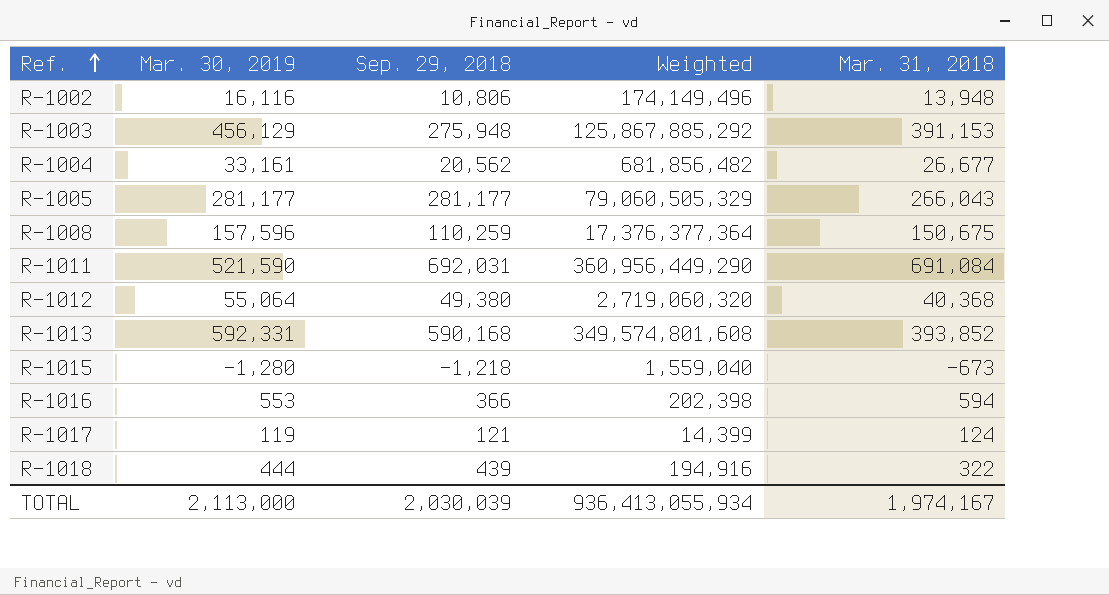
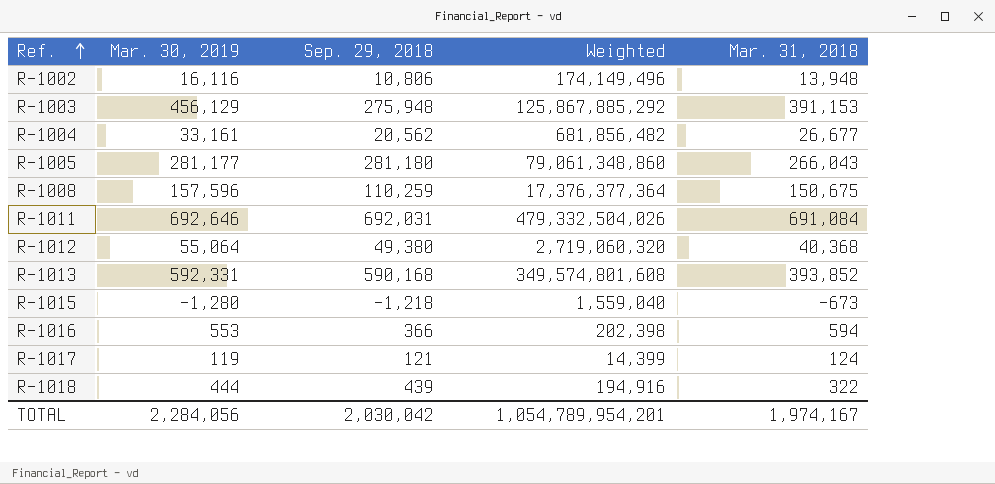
R-1005 | Sep. 29, 2018: 281,177 -> 281,180
R-1005 | Weighted: 79,060,505,329 -> 79,061,348,860
R-1011 | Mar. 30, 2019: 521,590 -> 692,646
R-1011 | Weighted: 360,956,449,290 -> 479,332,504,026
TOTAL | Mar. 30, 2019: 2,113,000 -> 2,284,056
TOTAL | Sep. 29, 2018: 2,030,039 -> 2,030,042
TOTAL | Weighted: 936,413,055,934 -> 1,054,789,954,201

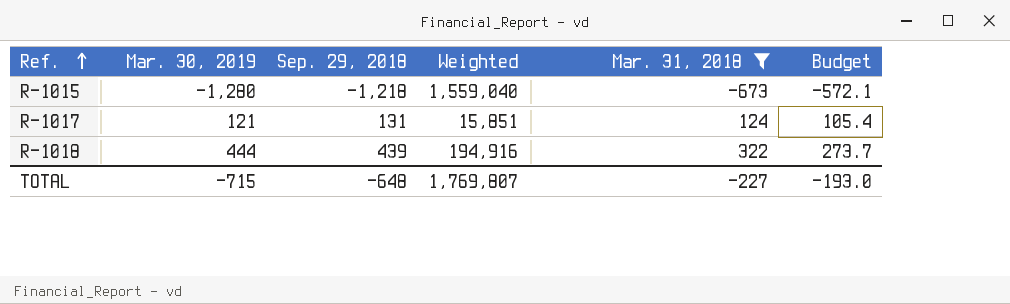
filter: none -> Mar. 31, 2018 <= 322
column Budget | formula: none -> [Mar. 31, 2018] * 0.85
R-1017 | Mar. 30, 2019: 119 -> 121
R-1017 | Sep. 29, 2018: 121 -> 131
R-1017 | Weighted: 14,399 -> 15,851
TOTAL | Mar. 30, 2019: 2,284,056 -> -715
TOTAL | Sep. 29, 2018: 2,030,042 -> -648
TOTAL | Weighted: 1,054,789,954,201 -> 1,769,807
TOTAL | Mar. 31, 2018: 1,974,167 -> -227

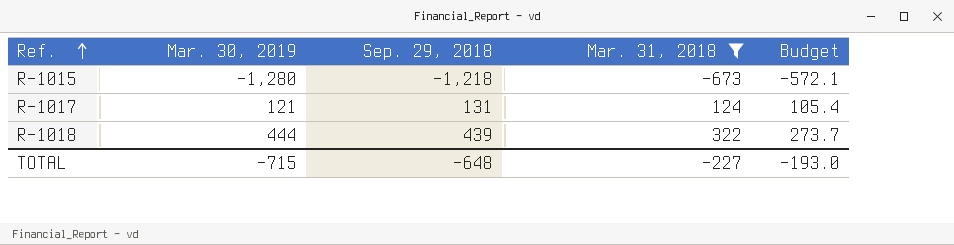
column Weighted | formula: [Mar. 30, 2019] * [Sep. 29, 2018] -> none

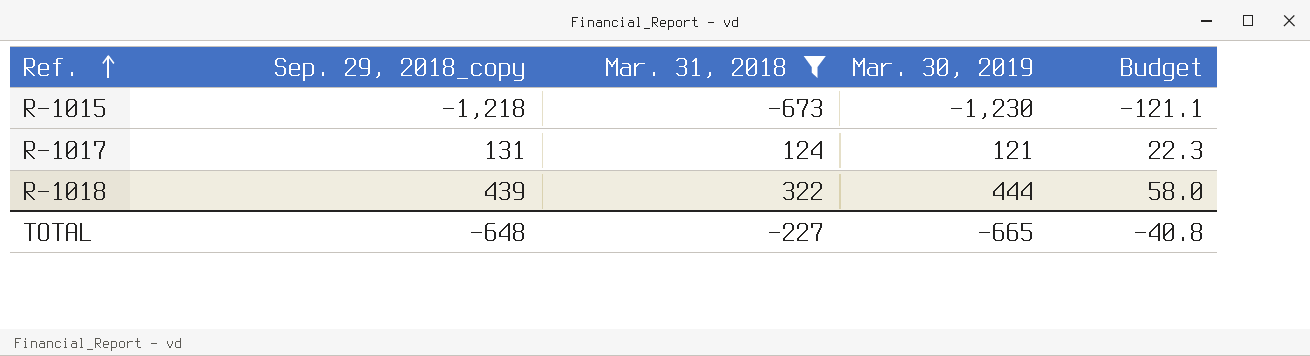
column name: Sep. 29, 2018 -> Sep. 29, 2018_copy
column Mar. 30, 2019 | position: 2 -> 4
column Budget | formula: [Mar. 31, 2018] * 0.85 -> [Mar. 31, 2018] * 0.18
R-1015 | Mar. 30, 2019: -1,280 -> -1,230
TOTAL | Mar. 30, 2019: -715 -> -665
TOTAL | Budget: -193.0 -> -40.8

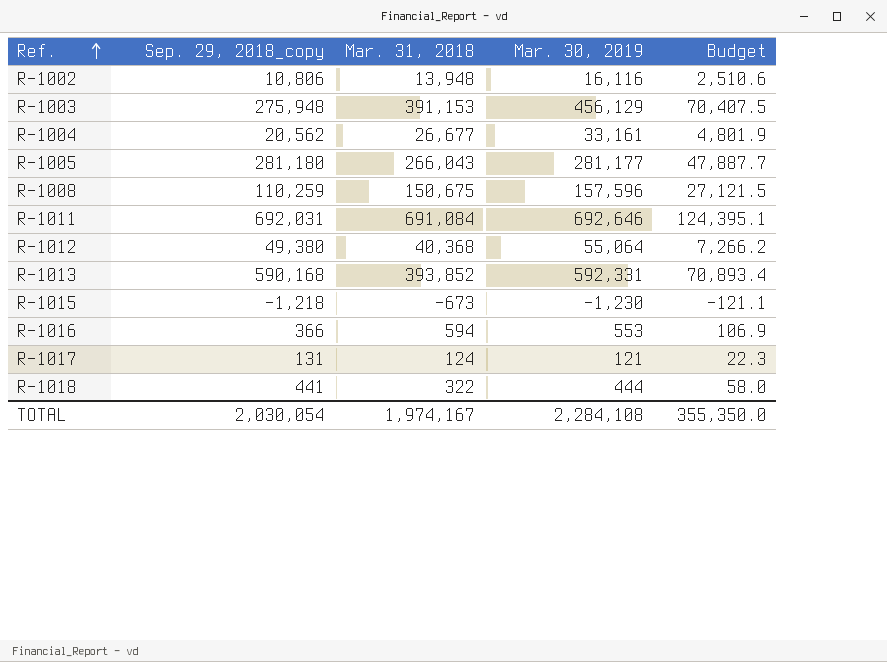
filter: Mar. 31, 2018 <= 322 -> none
R-1018 | Sep. 29, 2018_copy: 439 -> 441
TOTAL | Sep. 29, 2018_copy: -648 -> 2,030,054
TOTAL | Mar. 31, 2018: -227 -> 1,974,167
TOTAL | Mar. 30, 2019: -665 -> 2,284,108
TOTAL | Budget: -40.8 -> 355,350.0

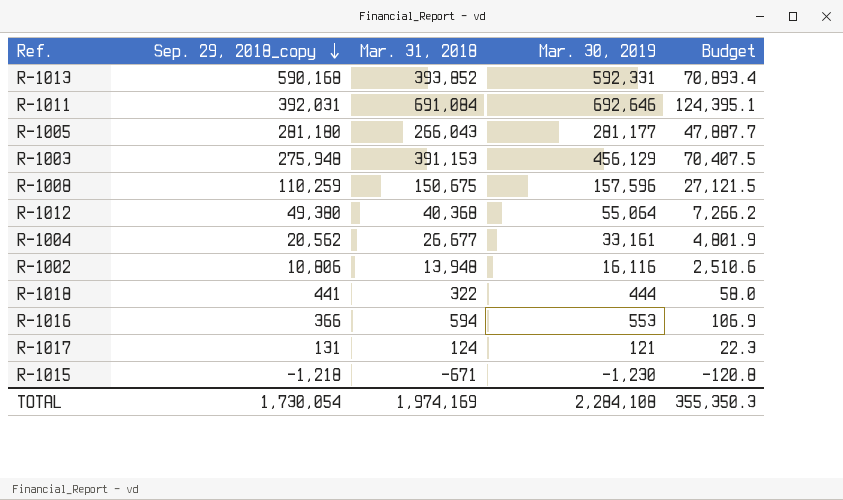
row order: Ref. ascending -> Sep. 29, 2018_copy descending
R-1011 | Sep. 29, 2018_copy: 692,031 -> 392,031
R-1015 | Mar. 31, 2018: -673 -> -671
R-1015 | Budget: -121.1 -> -120.8
TOTAL | Sep. 29, 2018_copy: 2,030,054 -> 1,730,054
TOTAL | Mar. 31, 2018: 1,974,167 -> 1,974,169
TOTAL | Budget: 355,350.0 -> 355,350.3

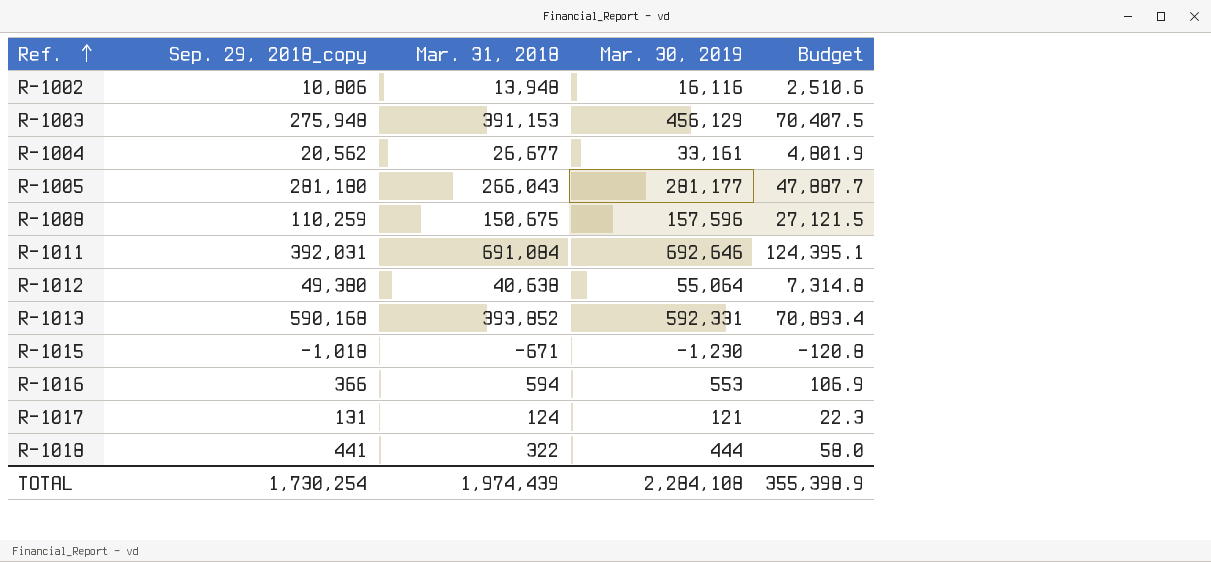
row order: Sep. 29, 2018_copy descending -> Ref. ascending
R-1012 | Mar. 31, 2018: 40,368 -> 40,638
R-1012 | Budget: 7,266.2 -> 7,314.8
R-1015 | Sep. 29, 2018_copy: -1,218 -> -1,018
TOTAL | Sep. 29, 2018_copy: 1,730,054 -> 1,730,254
TOTAL | Mar. 31, 2018: 1,974,169 -> 1,974,439
TOTAL | Budget: 355,350.3 -> 355,398.9

